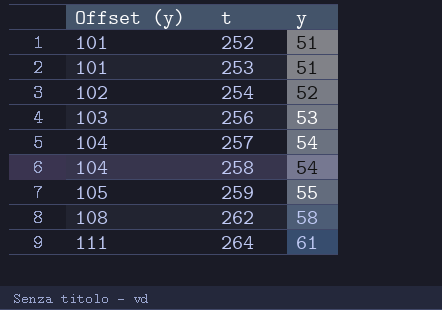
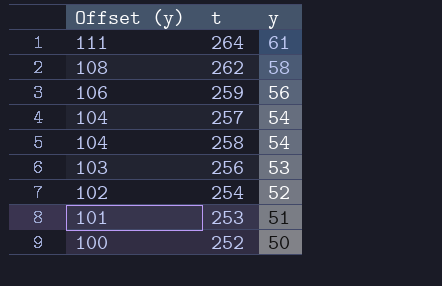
row order: Offset (y) ascending -> Offset (y) descending
259 | Offset (y): 105 -> 106
259 | y: 55 -> 56
252 | Offset (y): 101 -> 100
252 | y: 51 -> 50

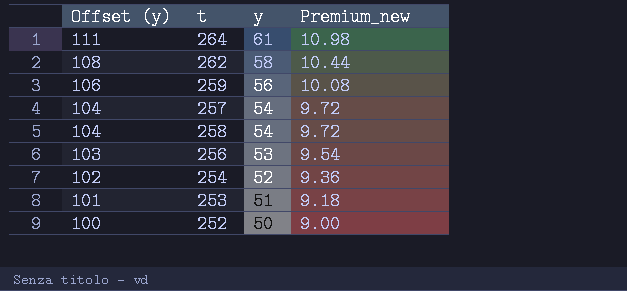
column Premium_new | formula: none -> [y] * 0.18

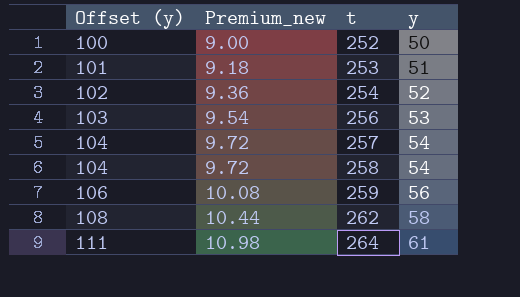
row order: Offset (y) descending -> Offset (y) ascending
column Premium_new | position: 4 -> 2

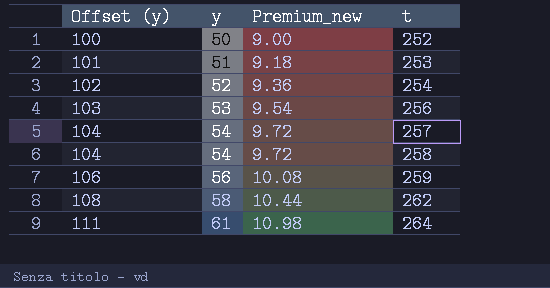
column y | position: 4 -> 2

